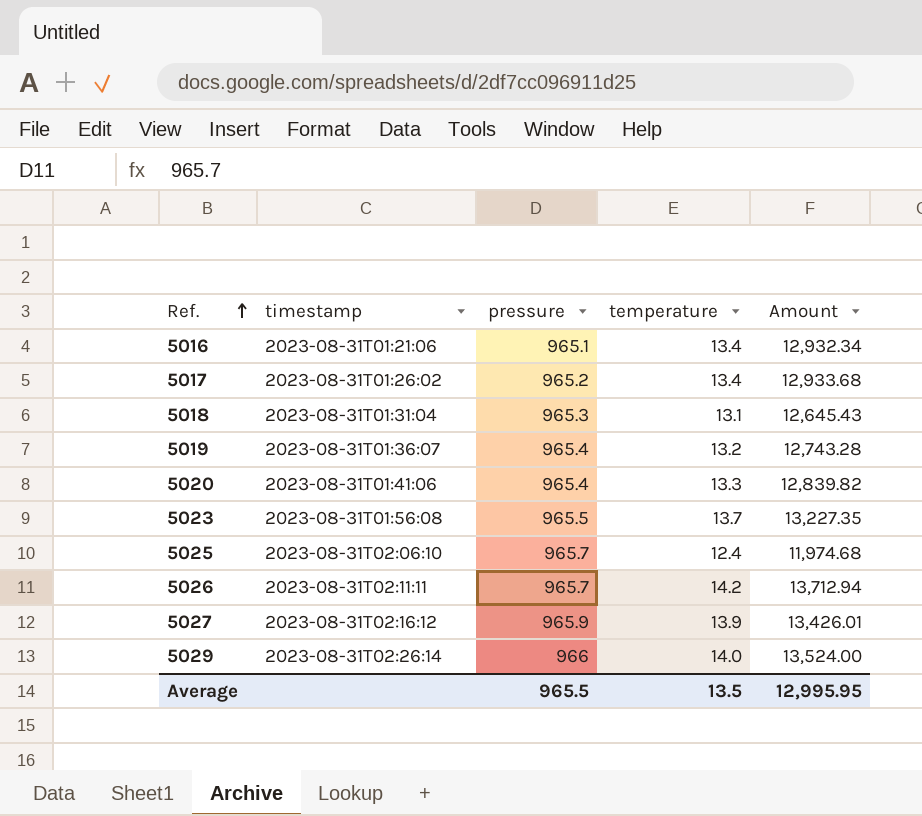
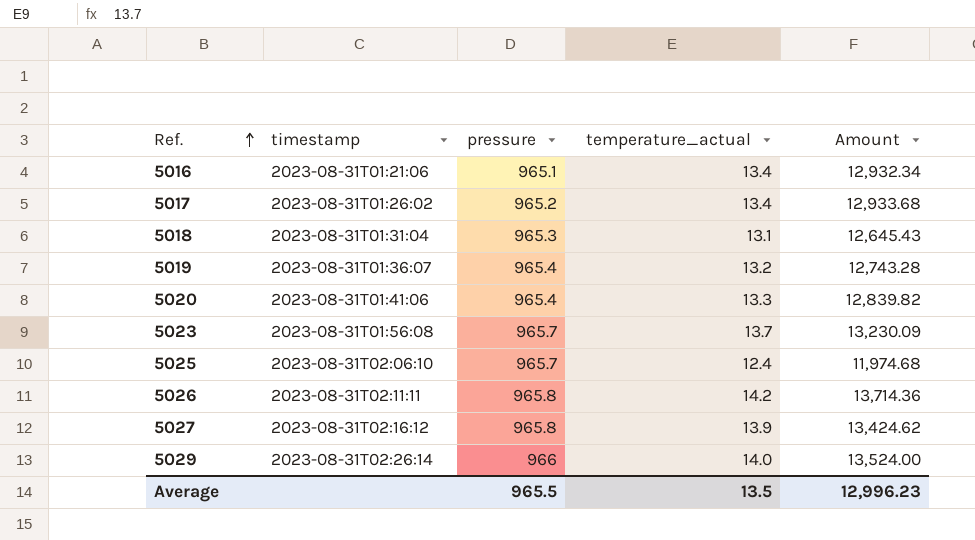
column name: temperature -> temperature_actual
5023 | pressure: 965.5 -> 965.7
5023 | Amount: 13,227.35 -> 13,230.09
5026 | pressure: 965.7 -> 965.8
5026 | Amount: 13,712.94 -> 13,714.36
5027 | pressure: 965.9 -> 965.8
5027 | Amount: 13,426.01 -> 13,424.62
Average | Amount: 12,995.95 -> 12,996.23

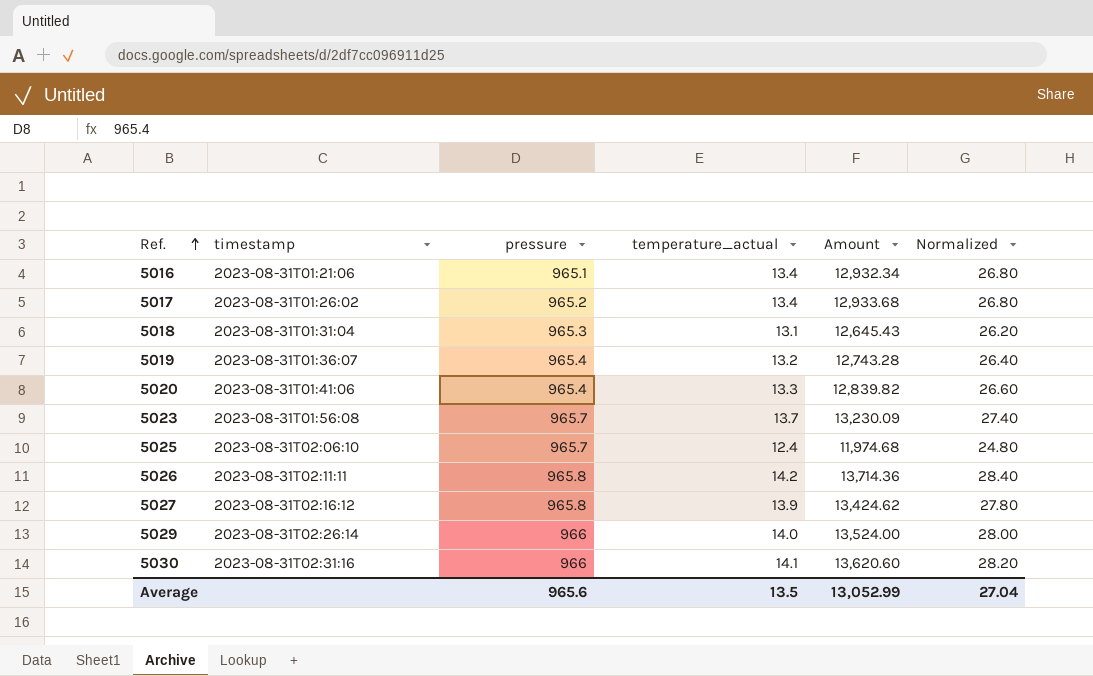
column Normalized | formula: none -> [temperature_actual] * 2
row 5030: none -> 2023-08-31T02:31:16 | 966 | 14.1 | 13,620.60 | 28.20
Average | pressure: 965.5 -> 965.6
Average | Amount: 12,996.23 -> 13,052.99

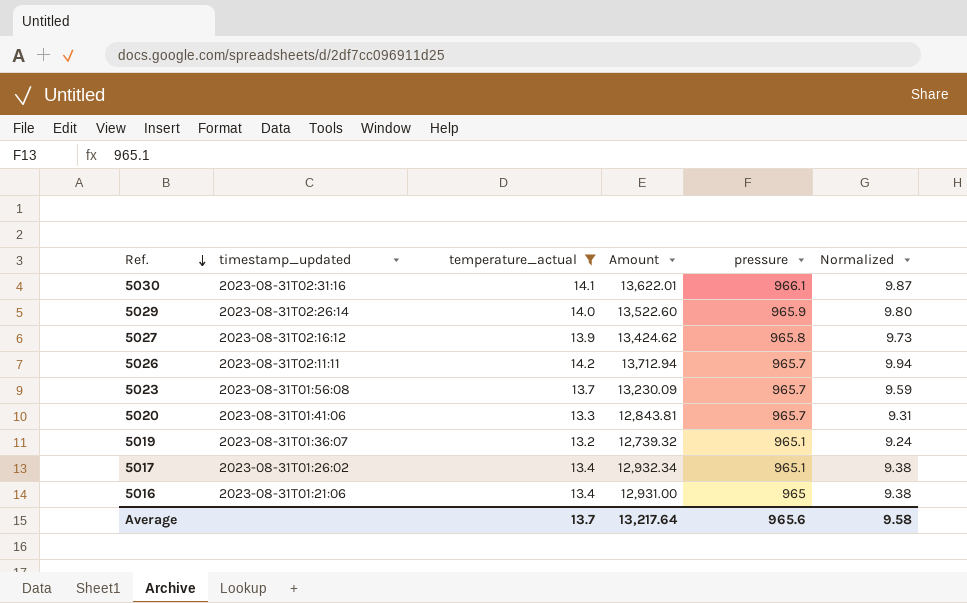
filter: none -> temperature_actual >= 13.2
row order: Ref. ascending -> Ref. descending
column name: timestamp -> timestamp_updated
column pressure | position: 3 -> 5
column Normalized | formula: [temperature_actual] * 2 -> [temperature_actual] * 0.7
5030 | Amount: 13,620.60 -> 13,622.01
5030 | pressure: 966 -> 966.1
5029 | Amount: 13,524.00 -> 13,522.60
5029 | pressure: 966 -> 965.9
5026 | Amount: 13,714.36 -> 13,712.94
5026 | pressure: 965.8 -> 965.7
5020 | Amount: 12,839.82 -> 12,843.81
5020 | pressure: 965.4 -> 965.7
5019 | Amount: 12,743.28 -> 12,739.32
5019 | pressure: 965.4 -> 965.1
5017 | Amount: 12,933.68 -> 12,932.34
5017 | pressure: 965.2 -> 965.1
5016 | Amount: 12,932.34 -> 12,931.00
5016 | pressure: 965.1 -> 965
Average | temperature_actual: 13.5 -> 13.7
Average | Amount: 13,052.99 -> 13,217.64
Average | Normalized: 27.04 -> 9.58

